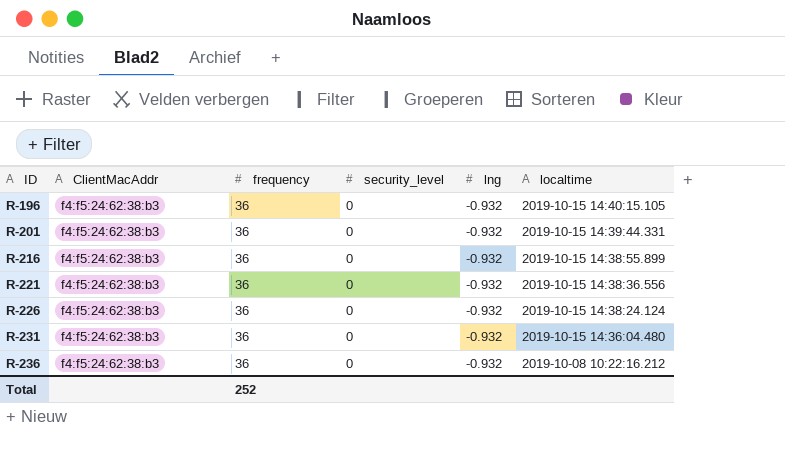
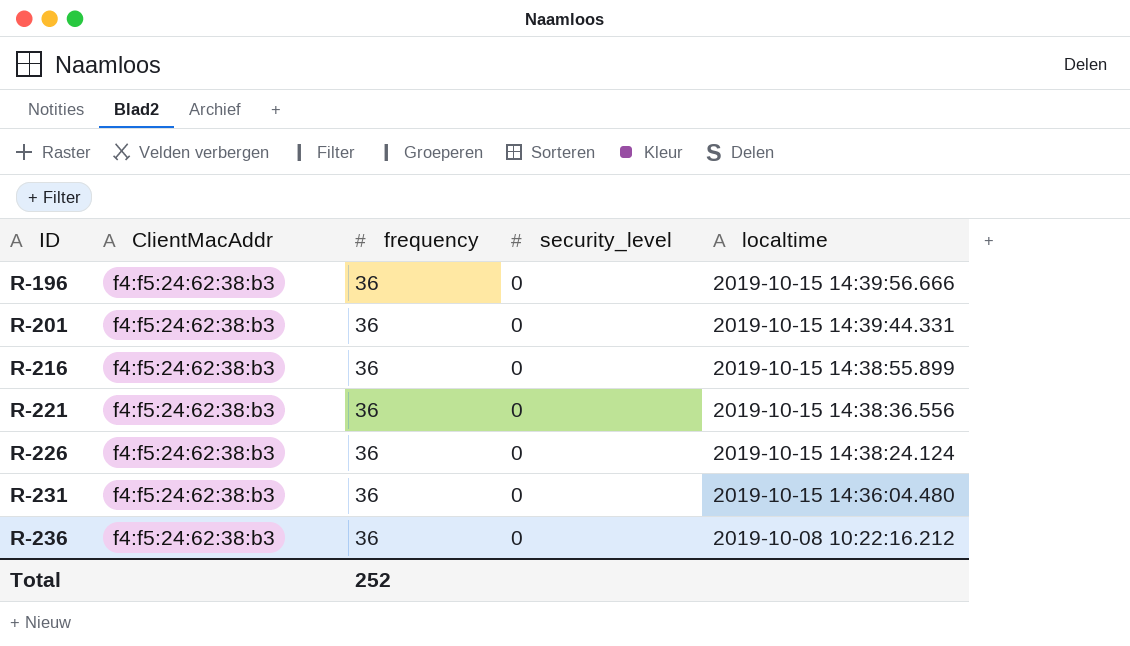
column lng | position: 5 -> none
R-196 | localtime: 2019-10-15 14:40:15.105 -> 2019-10-15 14:39:56.666

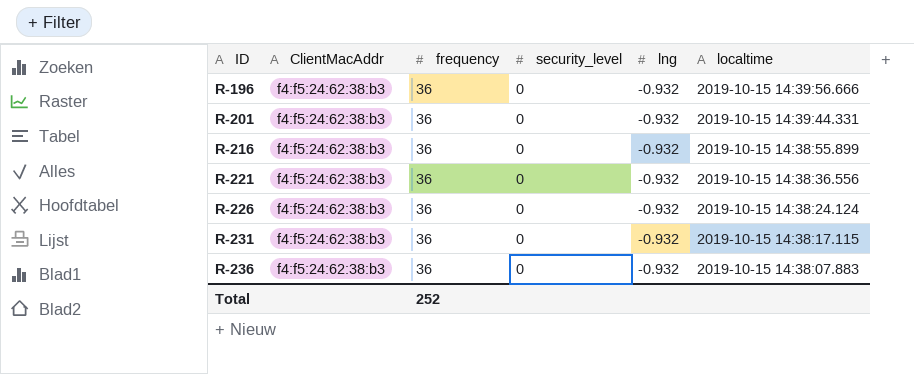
column lng | position: none -> 5
R-231 | localtime: 2019-10-15 14:36:04.480 -> 2019-10-15 14:38:17.115
R-236 | localtime: 2019-10-08 10:22:16.212 -> 2019-10-15 14:38:07.883

